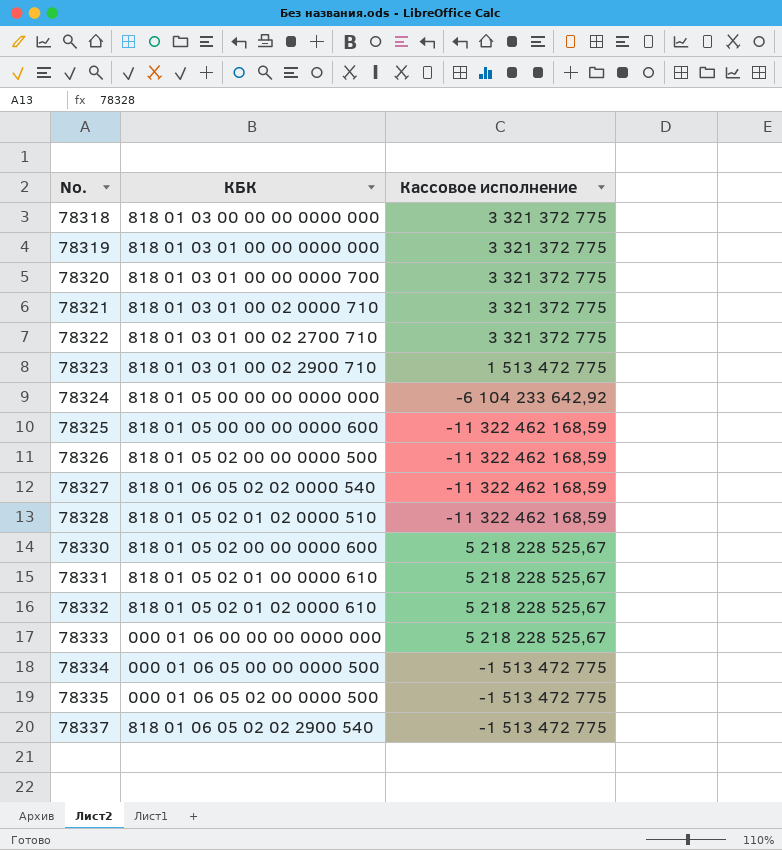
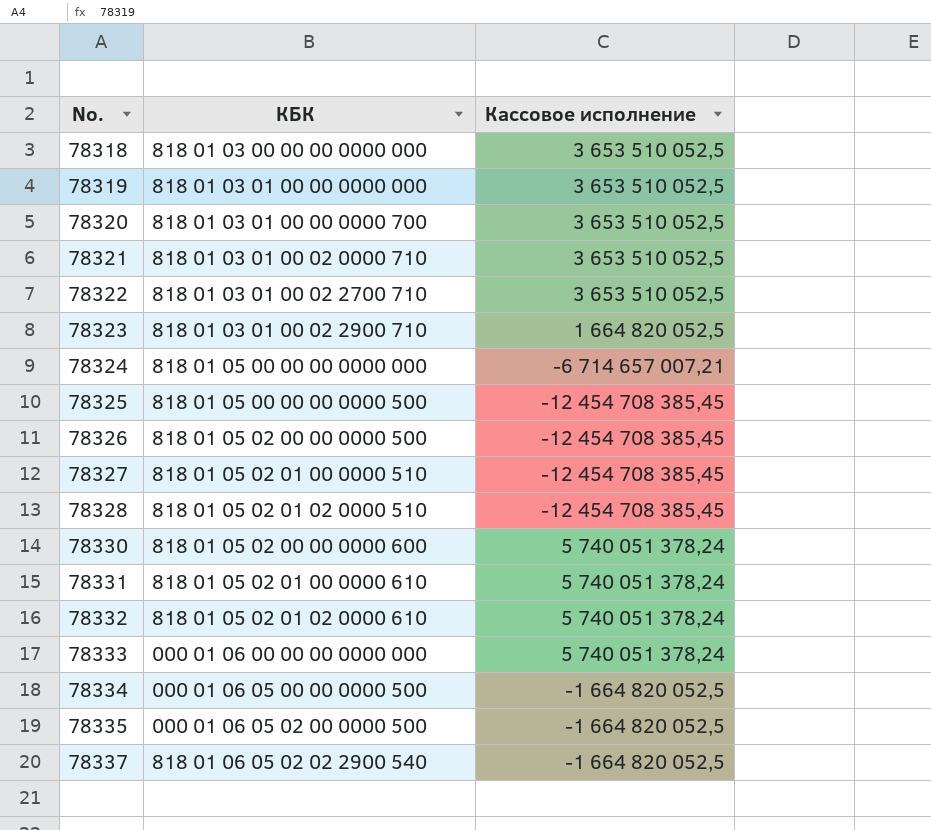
78318 | Кассовое исполнение: 3 321 372 775 -> 3 653 510 052,5
78319 | Кассовое исполнение: 3 321 372 775 -> 3 653 510 052,5
78320 | Кассовое исполнение: 3 321 372 775 -> 3 653 510 052,5
78321 | Кассовое исполнение: 3 321 372 775 -> 3 653 510 052,5
78322 | Кассовое исполнение: 3 321 372 775 -> 3 653 510 052,5
78323 | Кассовое исполнение: 1 513 472 775 -> 1 664 820 052,5
78324 | Кассовое исполнение: -6 104 233 642,92 -> -6 714 657 007,21
78325 | КБК: 818 01 05 00 00 00 0000 600 -> 818 01 05 00 00 00 0000 500
78325 | Кассовое исполнение: -11 322 462 168,59 -> -12 454 708 385,45
78326 | Кассовое исполнение: -11 322 462 168,59 -> -12 454 708 385,45
78327 | КБК: 818 01 06 05 02 02 0000 540 -> 818 01 05 02 01 00 0000 510
78327 | Кассовое исполнение: -11 322 462 168,59 -> -12 454 708 385,45
78328 | Кассовое исполнение: -11 322 462 168,59 -> -12 454 708 385,45
78330 | Кассовое исполнение: 5 218 228 525,67 -> 5 740 051 378,24
78331 | Кассовое исполнение: 5 218 228 525,67 -> 5 740 051 378,24
78332 | Кассовое исполнение: 5 218 228 525,67 -> 5 740 051 378,24
78333 | Кассовое исполнение: 5 218 228 525,67 -> 5 740 051 378,24
78334 | Кассовое исполнение: -1 513 472 775 -> -1 664 820 052,5
78335 | Кассовое исполнение: -1 513 472 775 -> -1 664 820 052,5
78337 | Кассовое исполнение: -1 513 472 775 -> -1 664 820 052,5

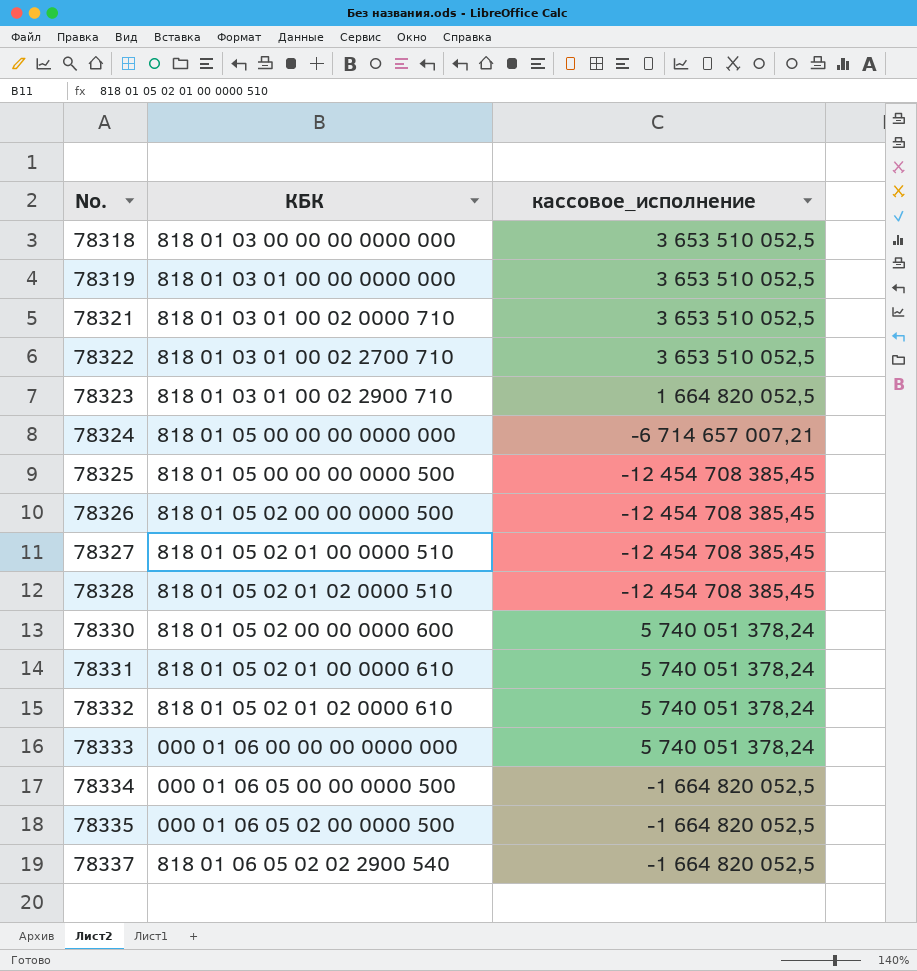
column name: Кассовое исполнение -> кассовое_исполнение
row 78320: 818 01 03 01 00 00 0000 700 | 3 653 510 052,5 -> none

